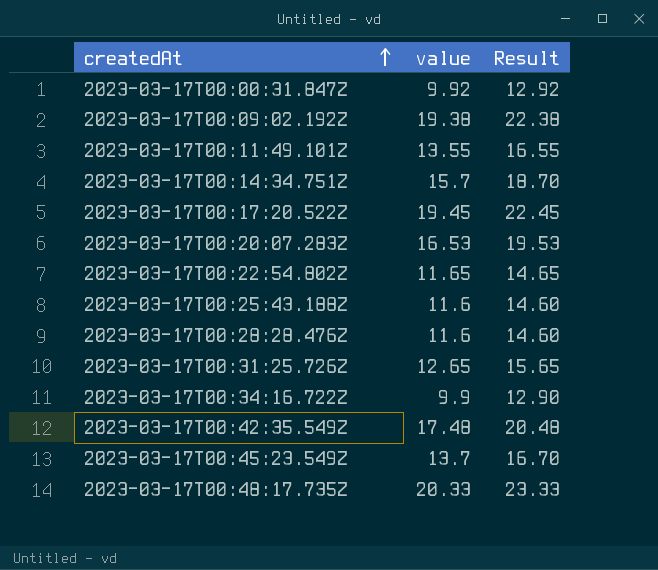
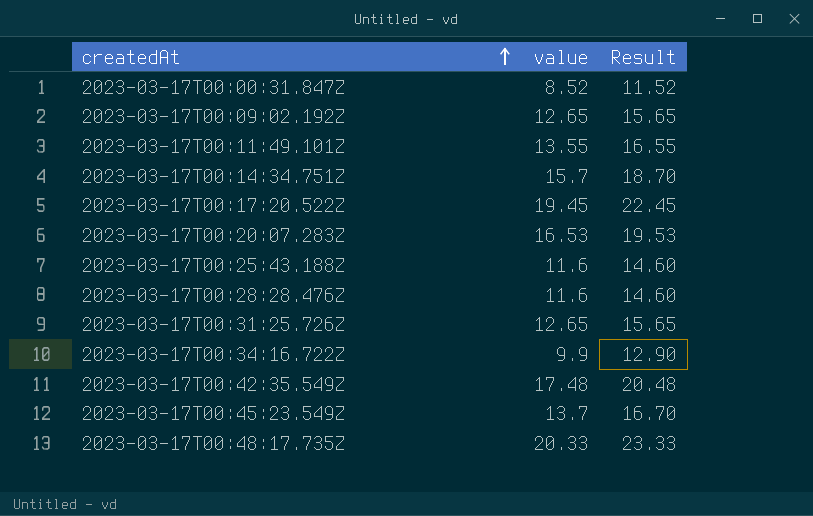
row 2023-03-17T00:22:54.802Z: 11.65 | 14.65 -> none
2023-03-17T00:00:31.847Z | value: 9.92 -> 8.52
2023-03-17T00:00:31.847Z | Result: 12.92 -> 11.52
2023-03-17T00:09:02.192Z | value: 19.38 -> 12.65
2023-03-17T00:09:02.192Z | Result: 22.38 -> 15.65

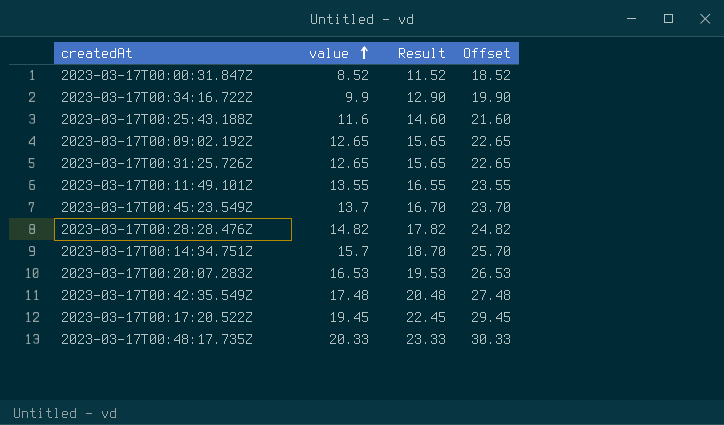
row order: createdAt ascending -> value ascending
column Offset | formula: none -> [value] + 10
2023-03-17T00:28:28.476Z | value: 11.6 -> 14.82
2023-03-17T00:28:28.476Z | Result: 14.60 -> 17.82

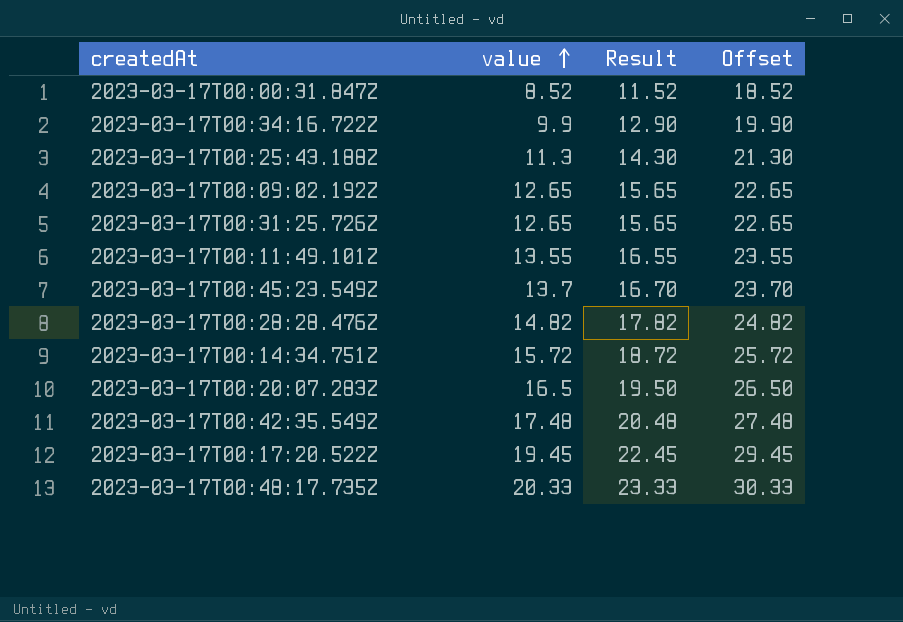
2023-03-17T00:25:43.188Z | value: 11.6 -> 11.3
2023-03-17T00:25:43.188Z | Result: 14.60 -> 14.30
2023-03-17T00:25:43.188Z | Offset: 21.60 -> 21.30
2023-03-17T00:14:34.751Z | value: 15.7 -> 15.72
2023-03-17T00:14:34.751Z | Result: 18.70 -> 18.72
2023-03-17T00:14:34.751Z | Offset: 25.70 -> 25.72
2023-03-17T00:20:07.283Z | value: 16.53 -> 16.5
2023-03-17T00:20:07.283Z | Result: 19.53 -> 19.50
2023-03-17T00:20:07.283Z | Offset: 26.53 -> 26.50

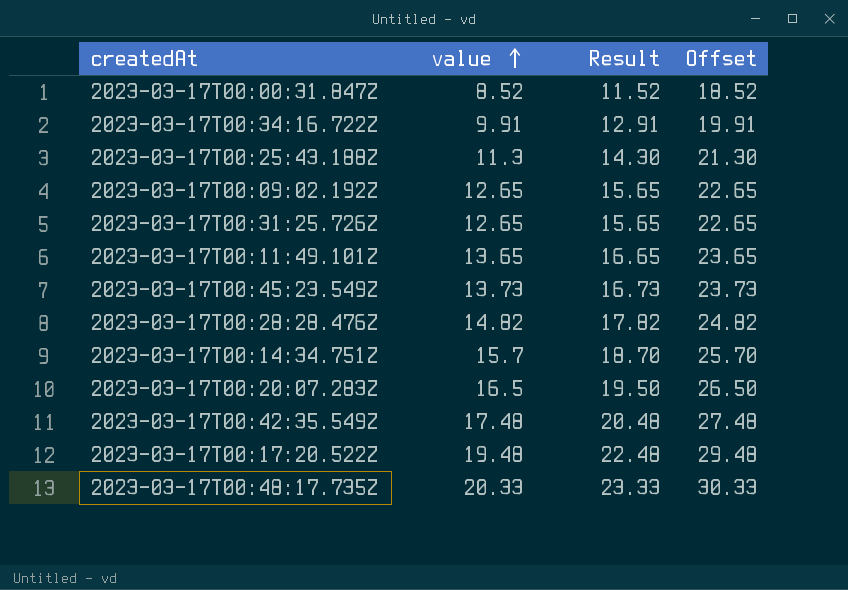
2023-03-17T00:34:16.722Z | value: 9.9 -> 9.91
2023-03-17T00:34:16.722Z | Result: 12.90 -> 12.91
2023-03-17T00:34:16.722Z | Offset: 19.90 -> 19.91
2023-03-17T00:11:49.101Z | value: 13.55 -> 13.65
2023-03-17T00:11:49.101Z | Result: 16.55 -> 16.65
2023-03-17T00:11:49.101Z | Offset: 23.55 -> 23.65
2023-03-17T00:45:23.549Z | value: 13.7 -> 13.73
2023-03-17T00:45:23.549Z | Result: 16.70 -> 16.73
2023-03-17T00:45:23.549Z | Offset: 23.70 -> 23.73
2023-03-17T00:14:34.751Z | value: 15.72 -> 15.7
2023-03-17T00:14:34.751Z | Result: 18.72 -> 18.70
2023-03-17T00:14:34.751Z | Offset: 25.72 -> 25.70
2023-03-17T00:17:20.522Z | value: 19.45 -> 19.48
2023-03-17T00:17:20.522Z | Result: 22.45 -> 22.48
2023-03-17T00:17:20.522Z | Offset: 29.45 -> 29.48

